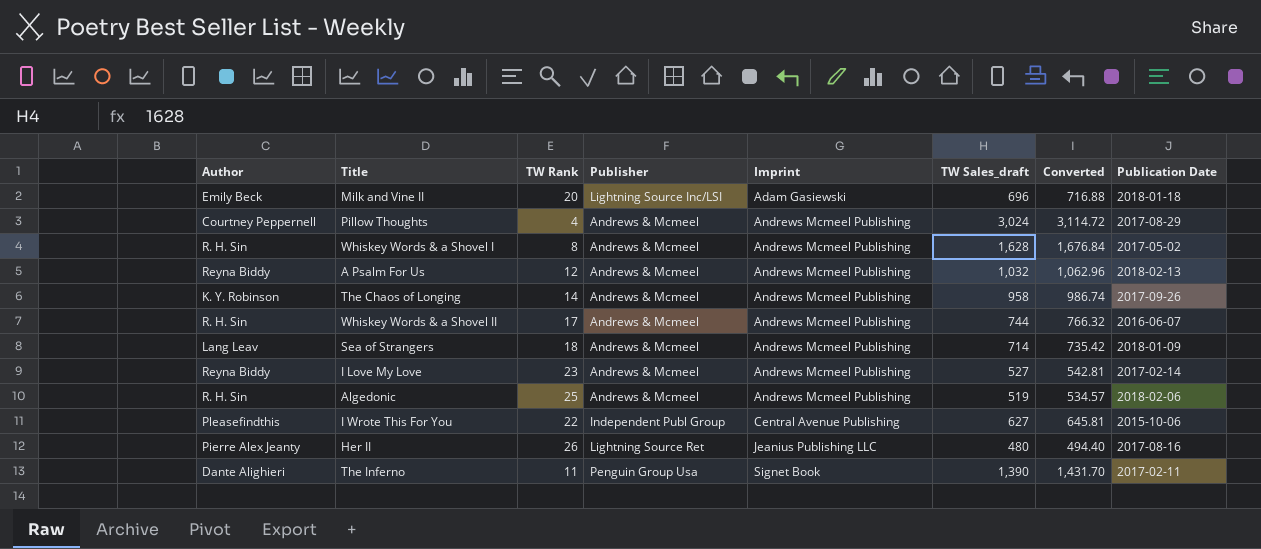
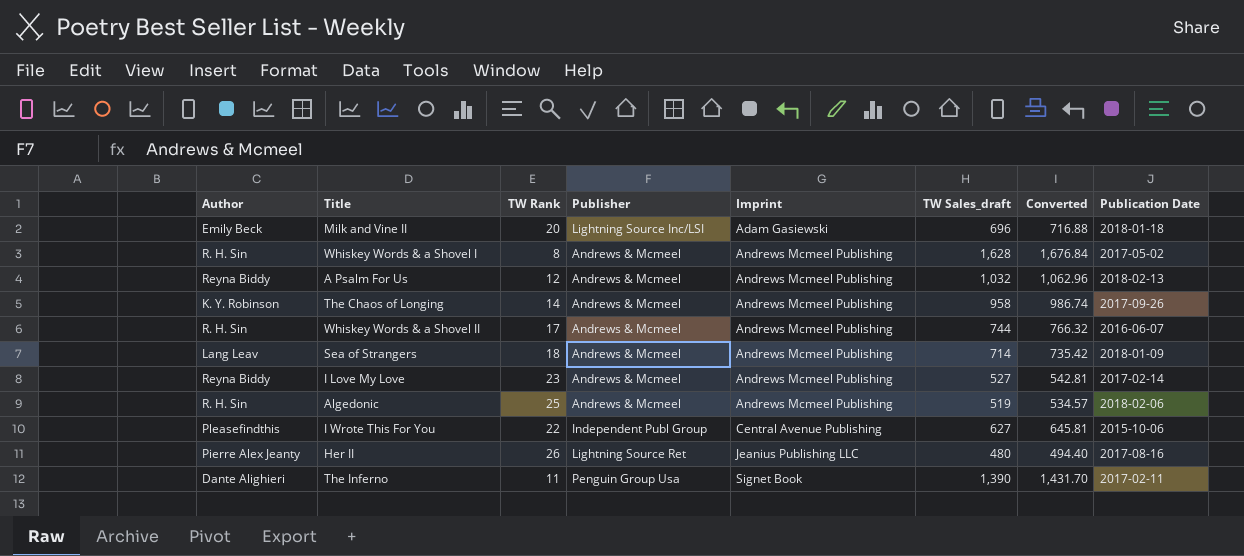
row Pillow Thoughts: Courtney Peppernell | 4 | Andrews & Mcmeel | Andrews Mcmeel Publishing | 3,024 | 3,114.72 | 2017-08-29 -> none

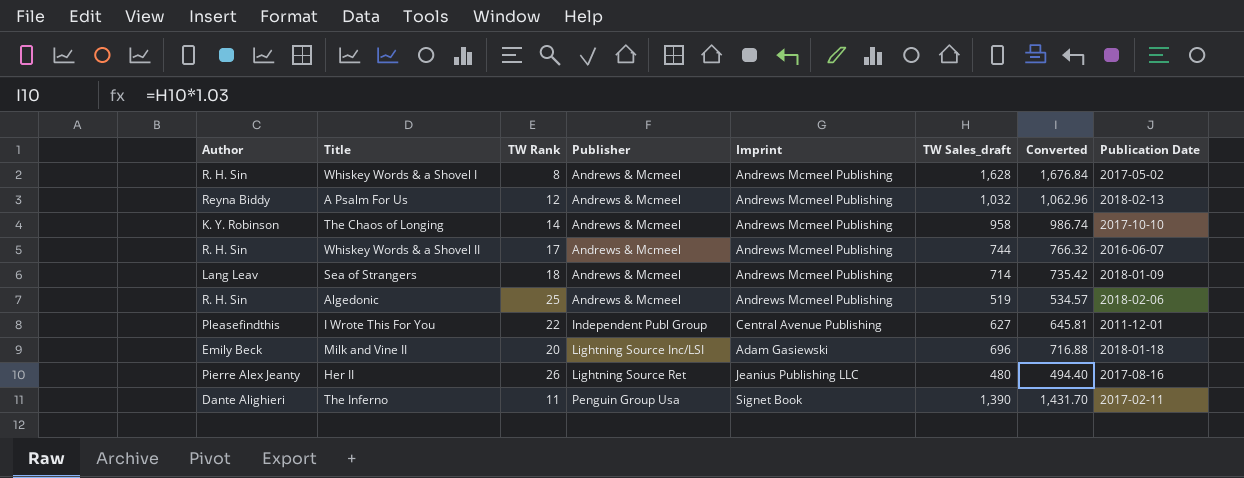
row order: Imprint ascending -> Publisher ascending
row I Love My Love: Reyna Biddy | 23 | Andrews & Mcmeel | Andrews Mcmeel Publishing | 527 | 542.81 | 2017-02-14 -> none
The Chaos of Longing | Publication Date: 2017-09-26 -> 2017-10-10
I Wrote This For You | Publication Date: 2015-10-06 -> 2011-12-01

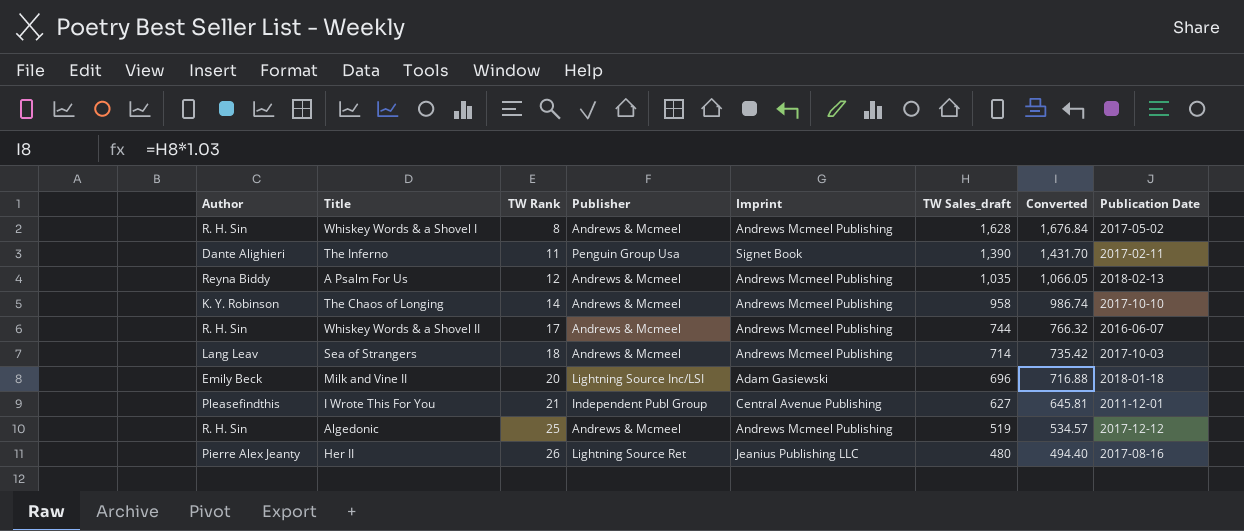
row order: Publisher ascending -> TW Rank ascending
A Psalm For Us | TW Sales_draft: 1,032 -> 1,035
A Psalm For Us | Converted: 1,062.96 -> 1,066.05
Sea of Strangers | Publication Date: 2018-01-09 -> 2017-10-03
I Wrote This For You | TW Rank: 22 -> 21
Algedonic | Publication Date: 2018-02-06 -> 2017-12-12

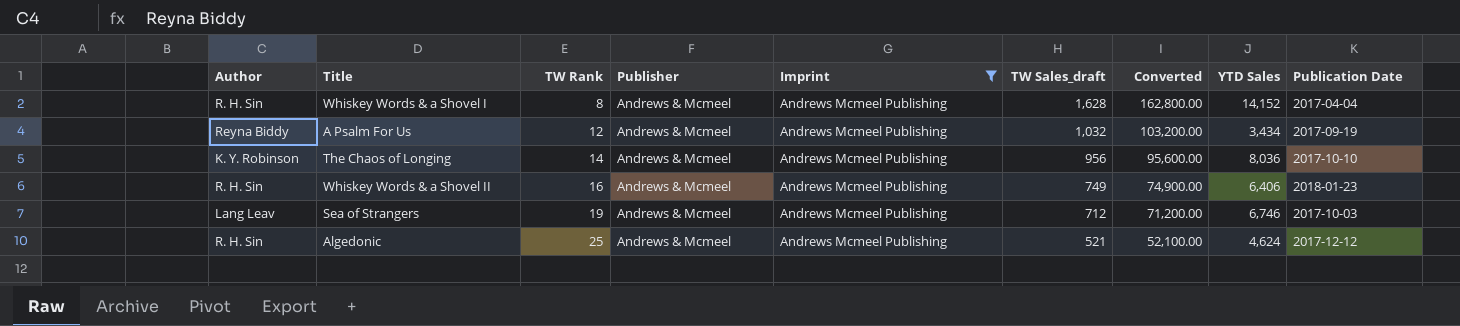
filter: none -> Imprint = Andrews Mcmeel Publishing
column Converted | formula: [TW Sales_draft] * 1.03 -> [TW Sales_draft] * 100
column YTD Sales | position: none -> 8
Whiskey Words & a Shovel I | Publication Date: 2017-05-02 -> 2017-04-04
A Psalm For Us | TW Sales_draft: 1,035 -> 1,032
A Psalm For Us | Publication Date: 2018-02-13 -> 2017-09-19
The Chaos of Longing | TW Sales_draft: 958 -> 956
Whiskey Words & a Shovel II | TW Rank: 17 -> 16
Whiskey Words & a Shovel II | TW Sales_draft: 744 -> 749
Whiskey Words & a Shovel II | Publication Date: 2016-06-07 -> 2018-01-23
Sea of Strangers | TW Rank: 18 -> 19
Sea of Strangers | TW Sales_draft: 714 -> 712
Algedonic | TW Sales_draft: 519 -> 521

